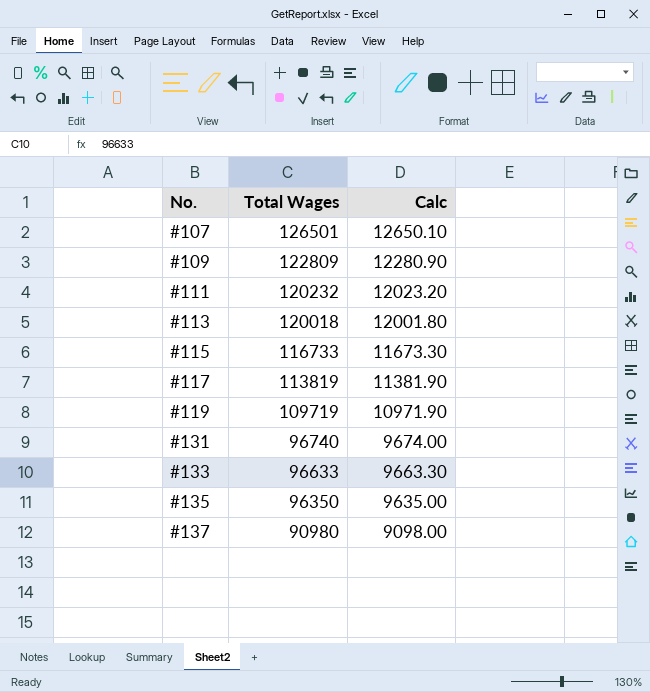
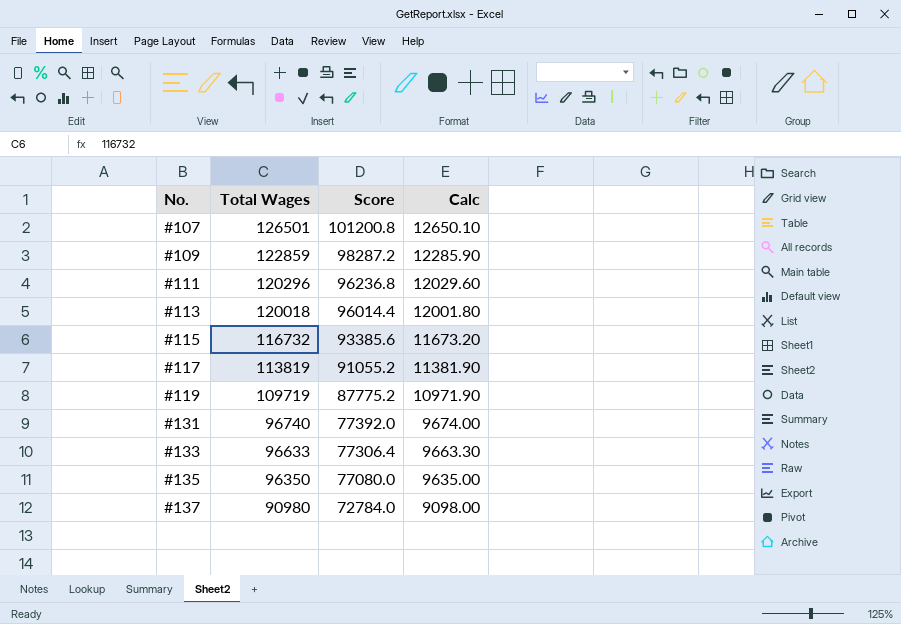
column Score | formula: none -> [Total Wages] * 0.8
#109 | Total Wages: 122809 -> 122859
#109 | Calc: 12280.90 -> 12285.90
#111 | Total Wages: 120232 -> 120296
#111 | Calc: 12023.20 -> 12029.60
#115 | Total Wages: 116733 -> 116732
#115 | Calc: 11673.30 -> 11673.20

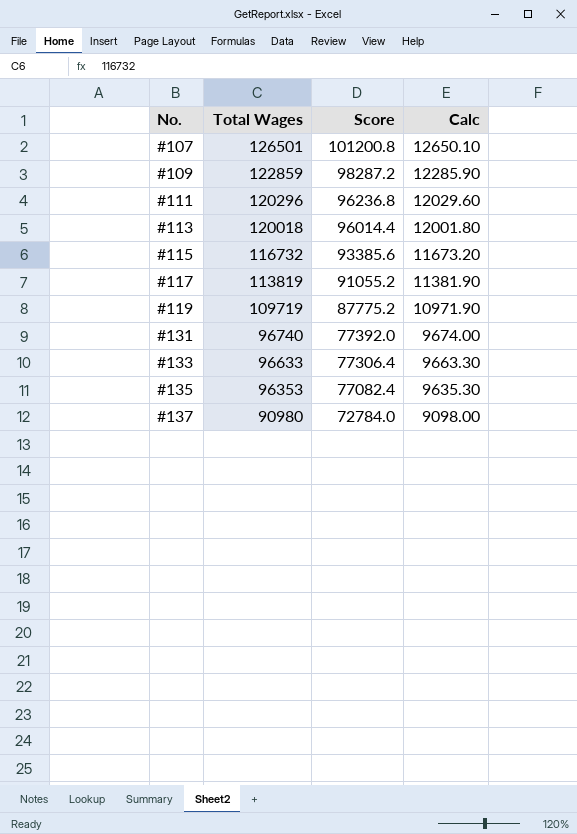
#135 | Total Wages: 96350 -> 96353
#135 | Score: 77080.0 -> 77082.4
#135 | Calc: 9635.00 -> 9635.30

